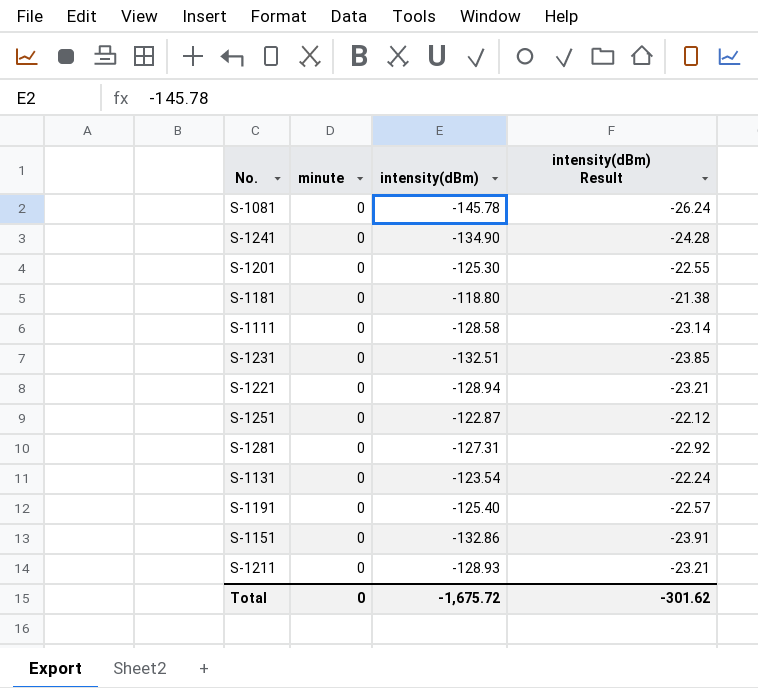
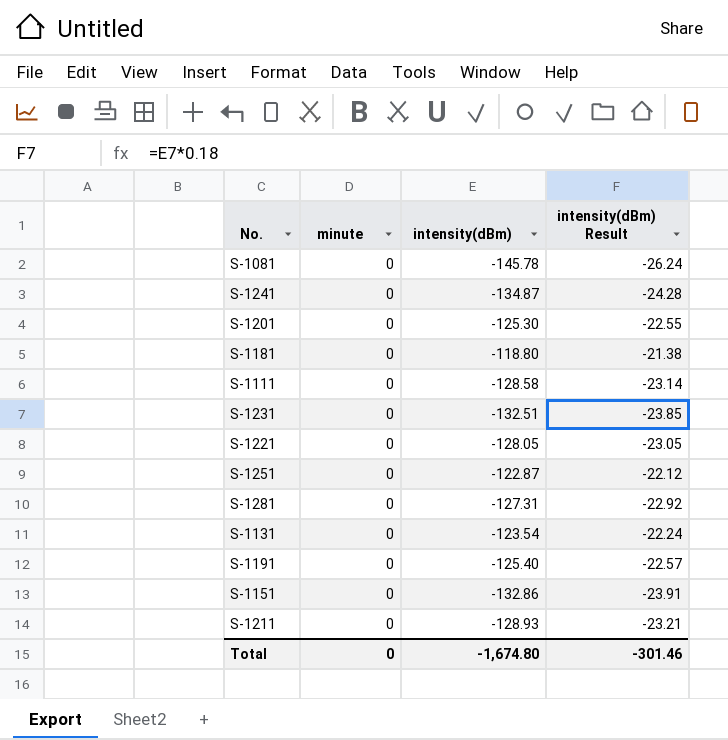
S-1241 | intensity(dBm): -134.90 -> -134.87
S-1221 | intensity(dBm): -128.94 -> -128.05
S-1221 | intensity(dBm) Result: -23.21 -> -23.05
Total | intensity(dBm): -1,675.72 -> -1,674.80
Total | intensity(dBm) Result: -301.62 -> -301.46

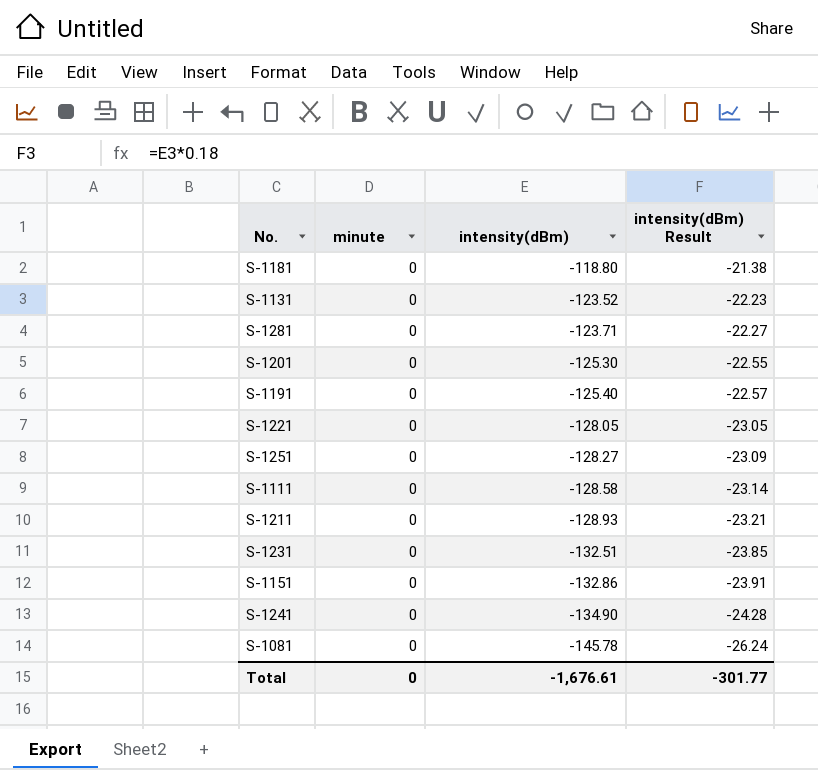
row order: none -> intensity(dBm) descending
S-1131 | intensity(dBm): -123.54 -> -123.52
S-1131 | intensity(dBm) Result: -22.24 -> -22.23
S-1281 | intensity(dBm): -127.31 -> -123.71
S-1281 | intensity(dBm) Result: -22.92 -> -22.27
S-1251 | intensity(dBm): -122.87 -> -128.27
S-1251 | intensity(dBm) Result: -22.12 -> -23.09
S-1241 | intensity(dBm): -134.87 -> -134.90
Total | intensity(dBm): -1,674.80 -> -1,676.61
Total | intensity(dBm) Result: -301.46 -> -301.77

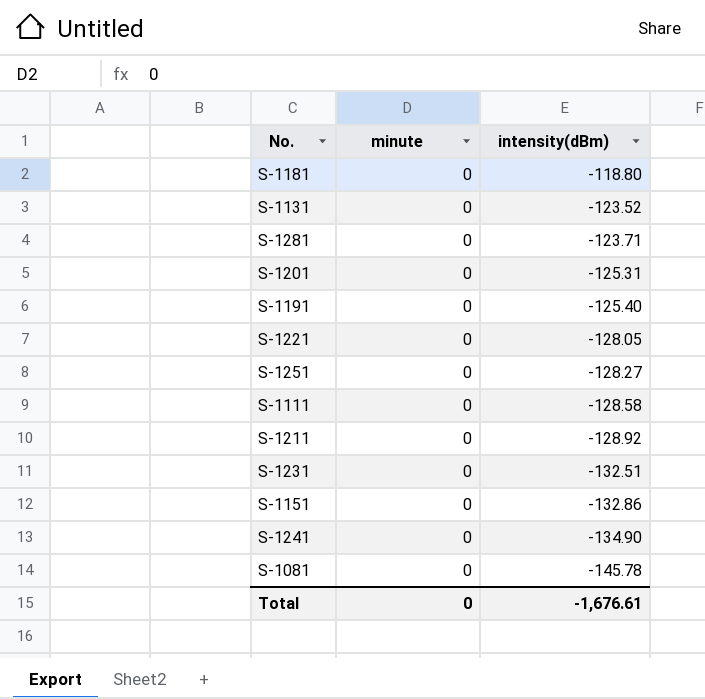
column intensity(dBm) Result | formula: [intensity(dBm)] * 0.18 -> none
S-1201 | intensity(dBm): -125.30 -> -125.31
S-1211 | intensity(dBm): -128.93 -> -128.92

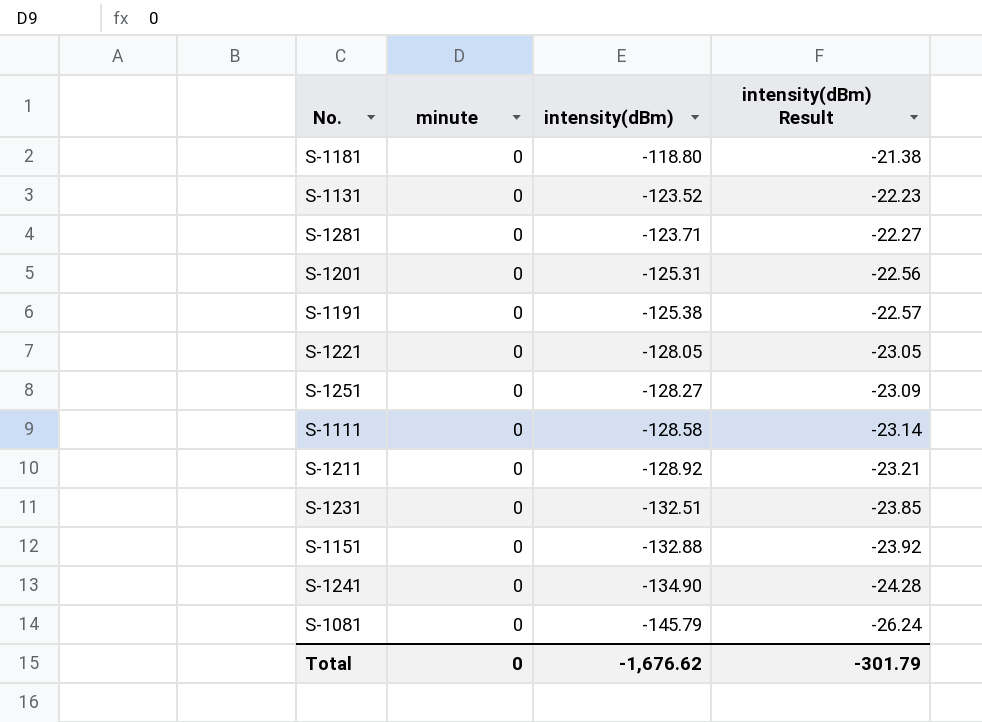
column intensity(dBm) Result | formula: none -> [intensity(dBm)] * 0.18
S-1191 | intensity(dBm): -125.40 -> -125.38
S-1151 | intensity(dBm): -132.86 -> -132.88
S-1081 | intensity(dBm): -145.78 -> -145.79
Total | intensity(dBm): -1,676.61 -> -1,676.62

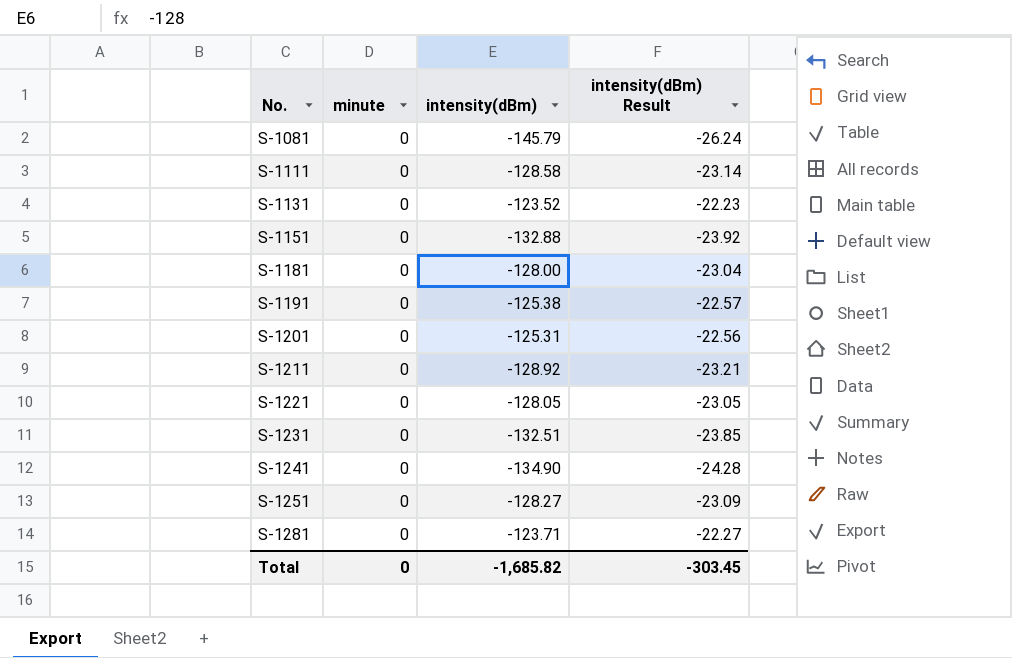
row order: intensity(dBm) descending -> No. ascending
S-1181 | intensity(dBm): -118.80 -> -128.00
S-1181 | intensity(dBm) Result: -21.38 -> -23.04
Total | intensity(dBm): -1,676.62 -> -1,685.82
Total | intensity(dBm) Result: -301.79 -> -303.45

